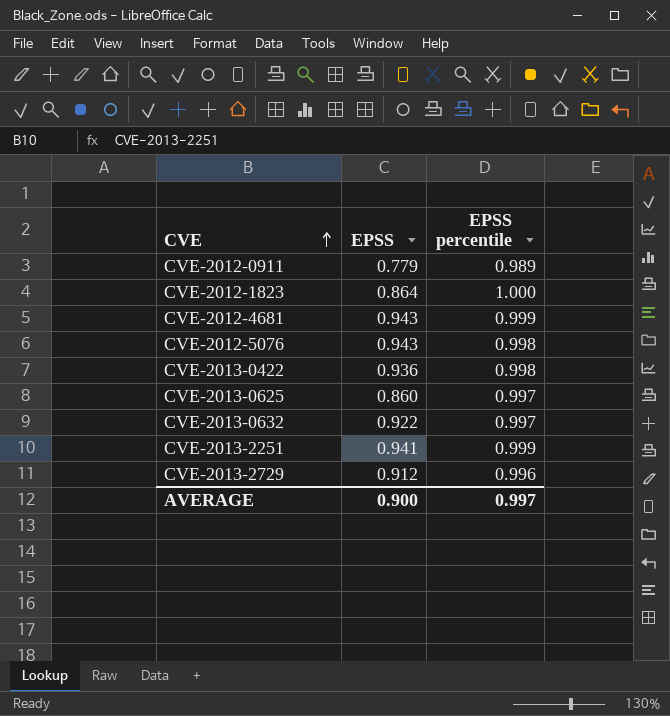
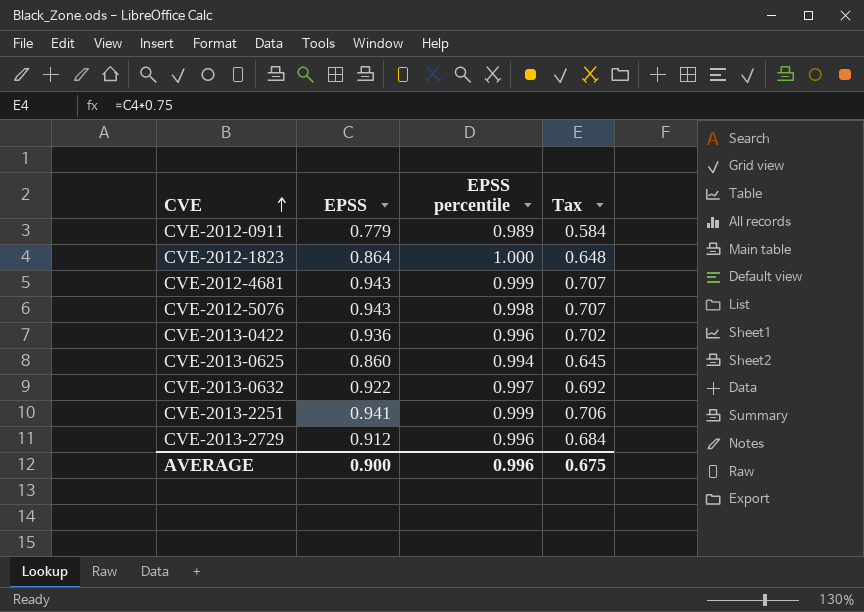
column Tax | formula: none -> [EPSS] * 0.75
CVE-2013-0422 | EPSS percentile: 0.998 -> 0.996
CVE-2013-0625 | EPSS percentile: 0.997 -> 0.994
AVERAGE | EPSS percentile: 0.997 -> 0.996

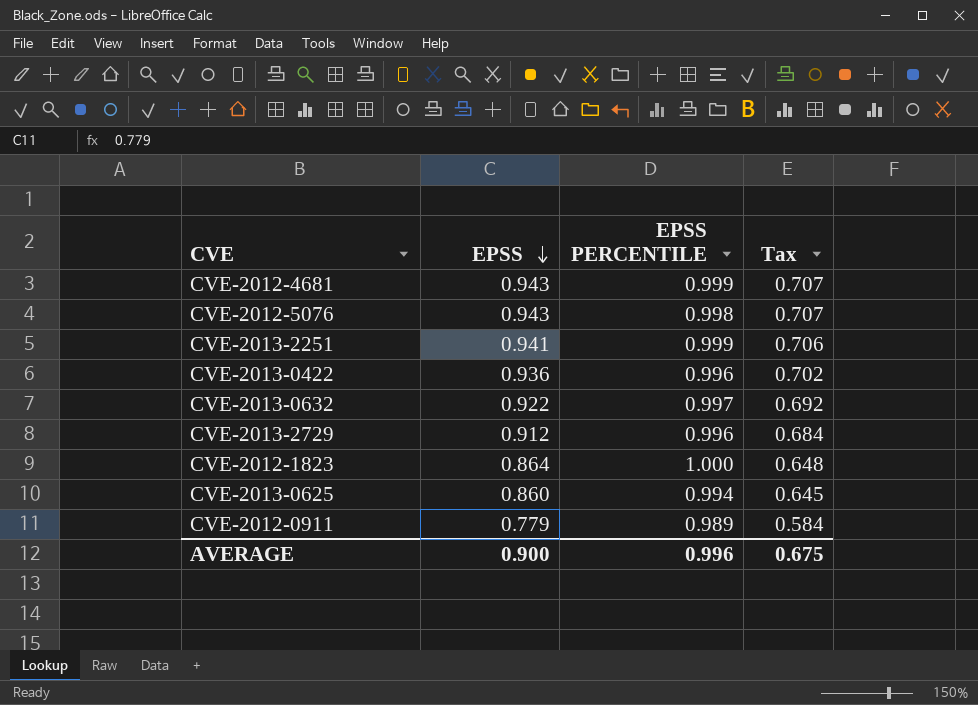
row order: CVE ascending -> EPSS descending
column name: EPSS percentile -> EPSS PERCENTILE

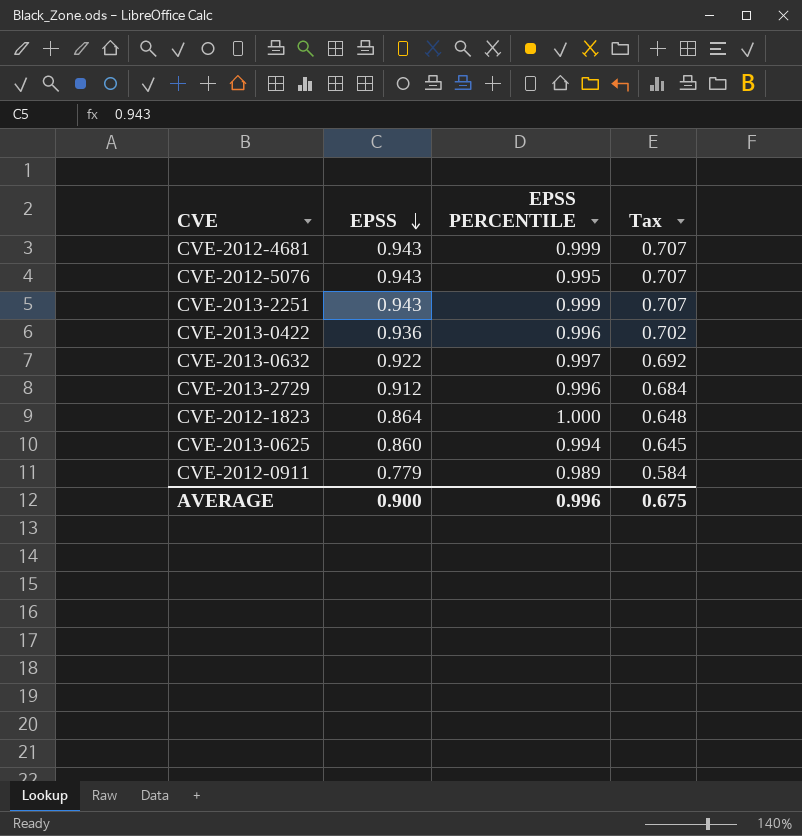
CVE-2012-5076 | EPSS PERCENTILE: 0.998 -> 0.995
CVE-2013-2251 | EPSS: 0.941 -> 0.943
CVE-2013-2251 | Tax: 0.706 -> 0.707

